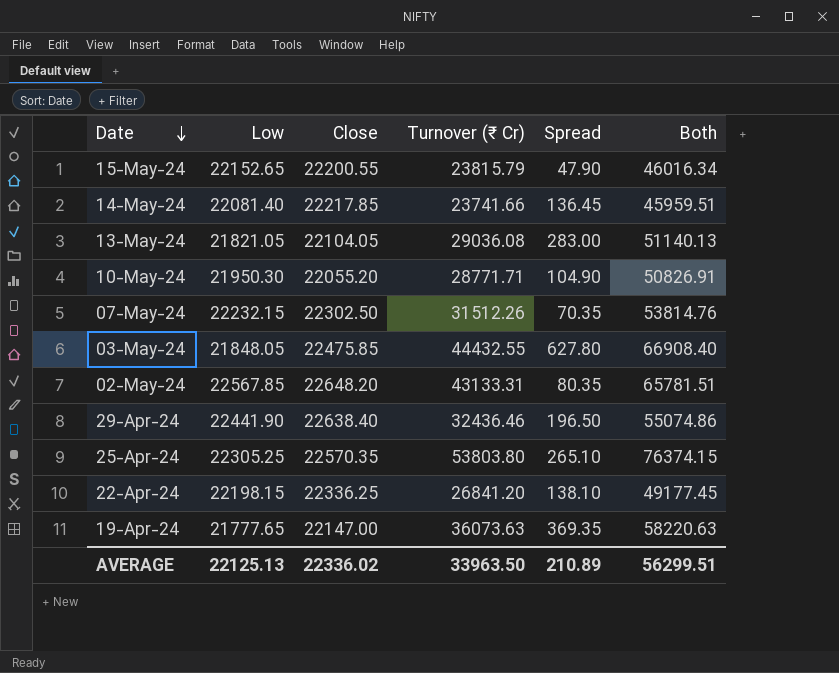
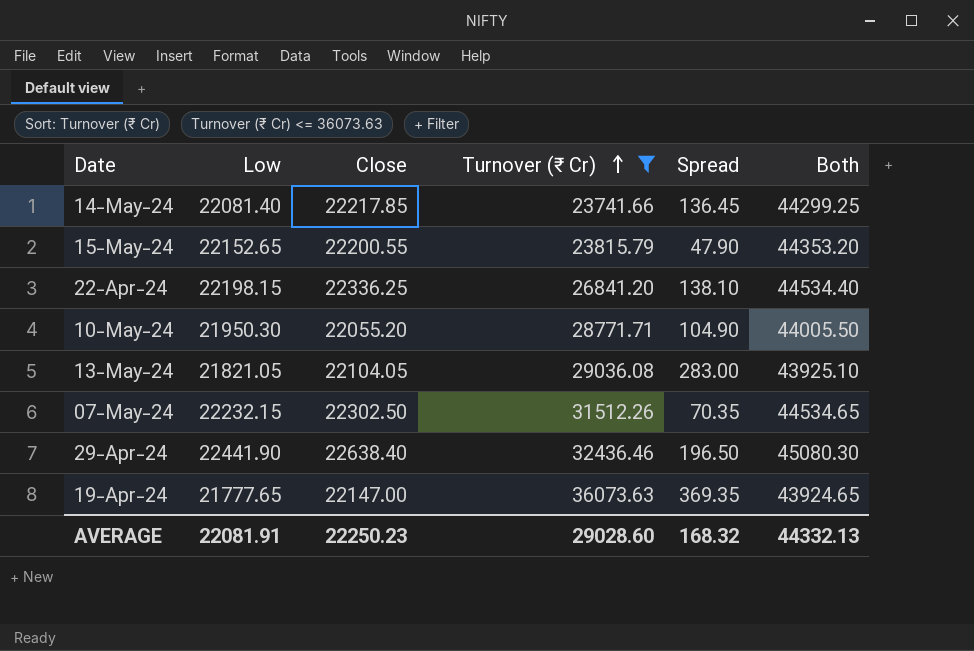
filter: none -> Turnover (₹ Cr) <= 36073.63
row order: Date descending -> Turnover (₹ Cr) ascending
column Both | formula: [Close] + [Turnover (₹ Cr)] -> [Low] + [Close]
AVERAGE | Low: 22125.13 -> 22081.91
AVERAGE | Close: 22336.02 -> 22250.23
AVERAGE | Turnover (₹ Cr): 33963.50 -> 29028.60
AVERAGE | Spread: 210.89 -> 168.32
AVERAGE | Both: 56299.51 -> 44332.13

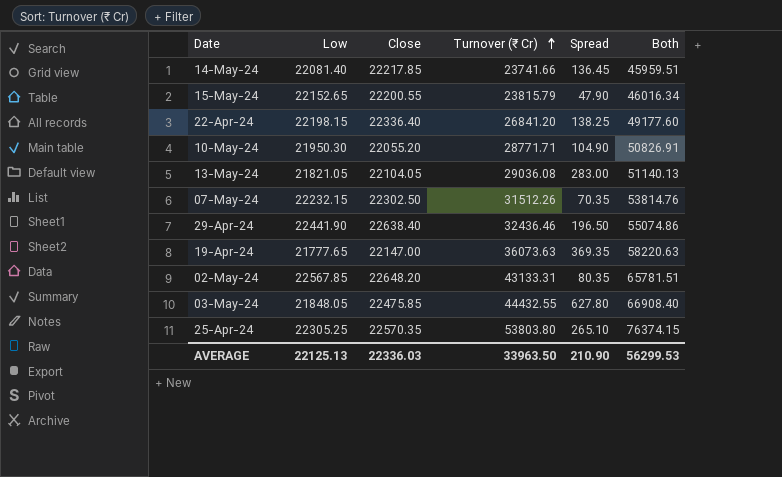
filter: Turnover (₹ Cr) <= 36073.63 -> none
column Both | formula: [Low] + [Close] -> [Close] + [Turnover (₹ Cr)]
22-Apr-24 | Close: 22336.25 -> 22336.40
22-Apr-24 | Spread: 138.10 -> 138.25
AVERAGE | Low: 22081.91 -> 22125.13
AVERAGE | Close: 22250.23 -> 22336.03
AVERAGE | Turnover (₹ Cr): 29028.60 -> 33963.50
AVERAGE | Spread: 168.32 -> 210.90
AVERAGE | Both: 44332.13 -> 56299.53

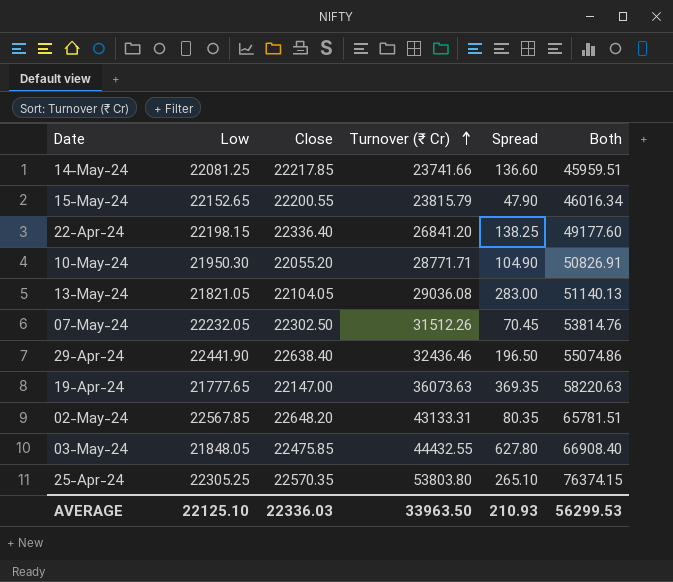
14-May-24 | Low: 22081.40 -> 22081.25
14-May-24 | Spread: 136.45 -> 136.60
07-May-24 | Low: 22232.15 -> 22232.05
07-May-24 | Spread: 70.35 -> 70.45
AVERAGE | Low: 22125.13 -> 22125.10
AVERAGE | Spread: 210.90 -> 210.93

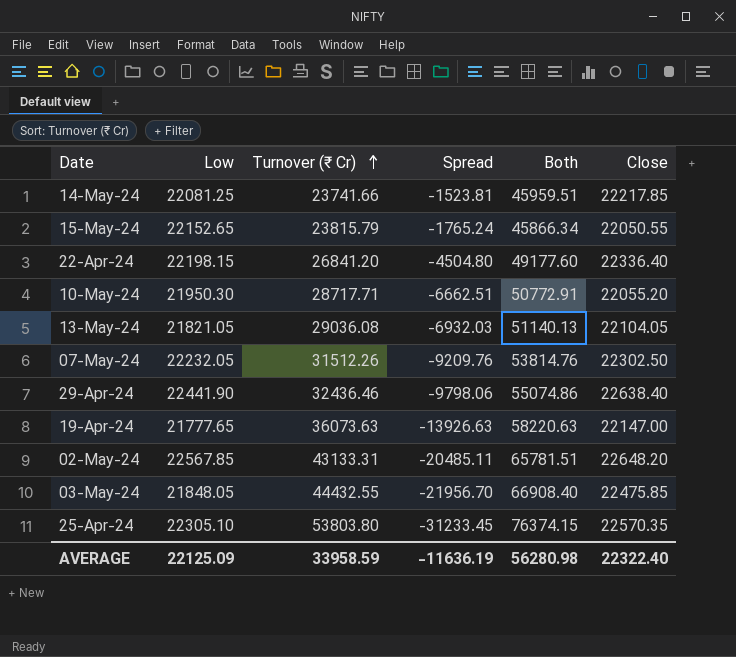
column Spread | formula: [Close] - [Low] -> [Close] - [Turnover (₹ Cr)]
column Close | position: 3 -> 6
15-May-24 | Both: 46016.34 -> 45866.34
15-May-24 | Close: 22200.55 -> 22050.55
10-May-24 | Turnover (₹ Cr): 28771.71 -> 28717.71
10-May-24 | Both: 50826.91 -> 50772.91
25-Apr-24 | Low: 22305.25 -> 22305.10
AVERAGE | Low: 22125.10 -> 22125.09
AVERAGE | Turnover (₹ Cr): 33963.50 -> 33958.59
AVERAGE | Spread: 210.93 -> -11636.19
AVERAGE | Both: 56299.53 -> 56280.98
AVERAGE | Close: 22336.03 -> 22322.40

